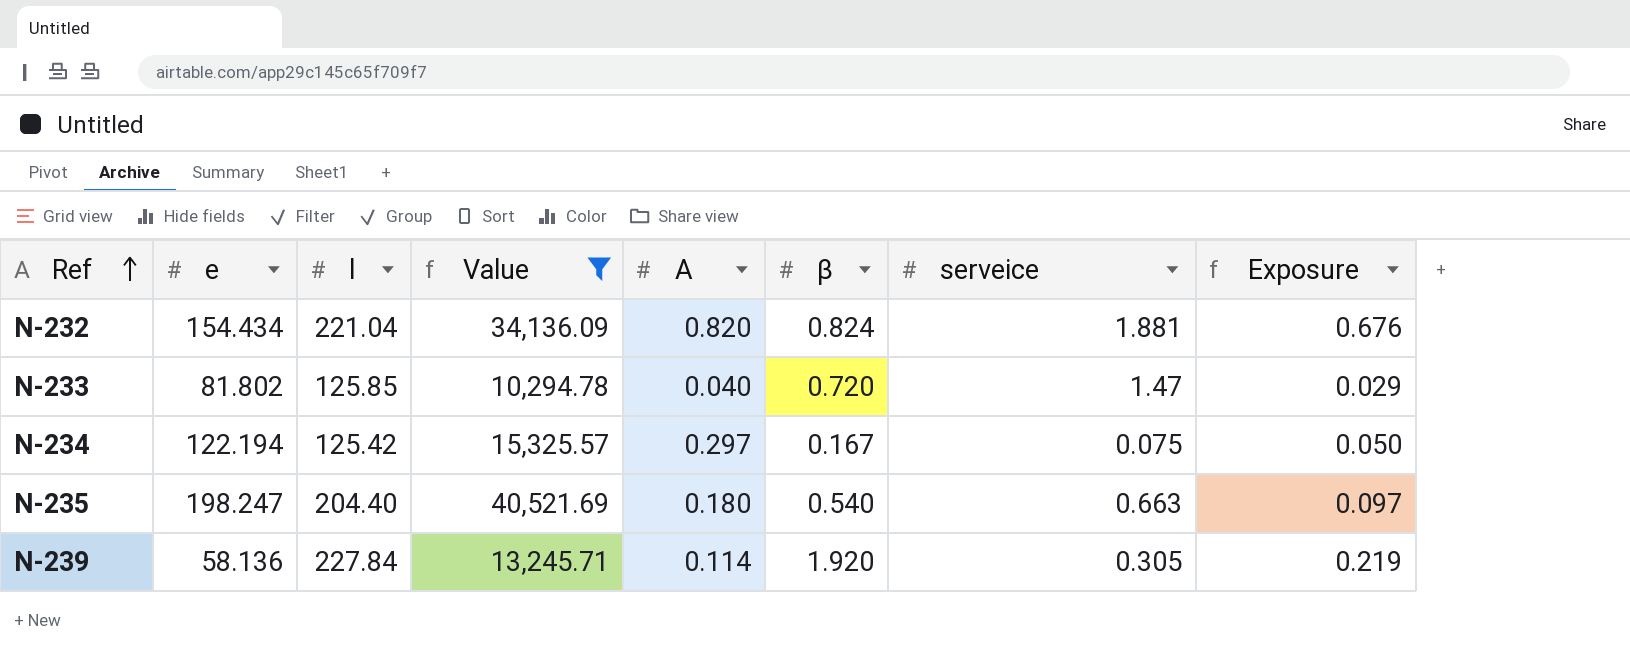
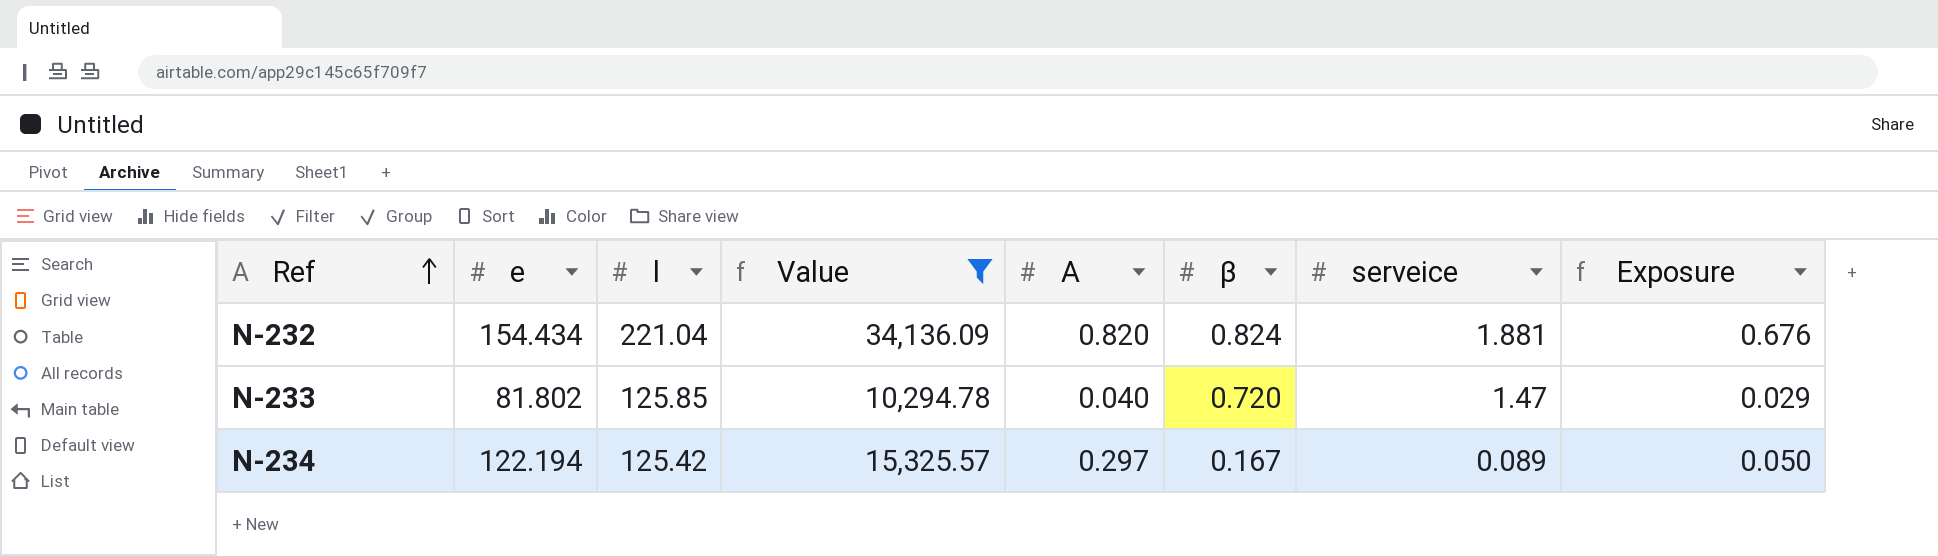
row N-235: 198.247 | 204.40 | 40,521.69 | 0.180 | 0.540 | 0.663 | 0.097 -> none
row N-239: 58.136 | 227.84 | 13,245.71 | 0.114 | 1.920 | 0.305 | 0.219 -> none
N-234 | serveice: 0.075 -> 0.089

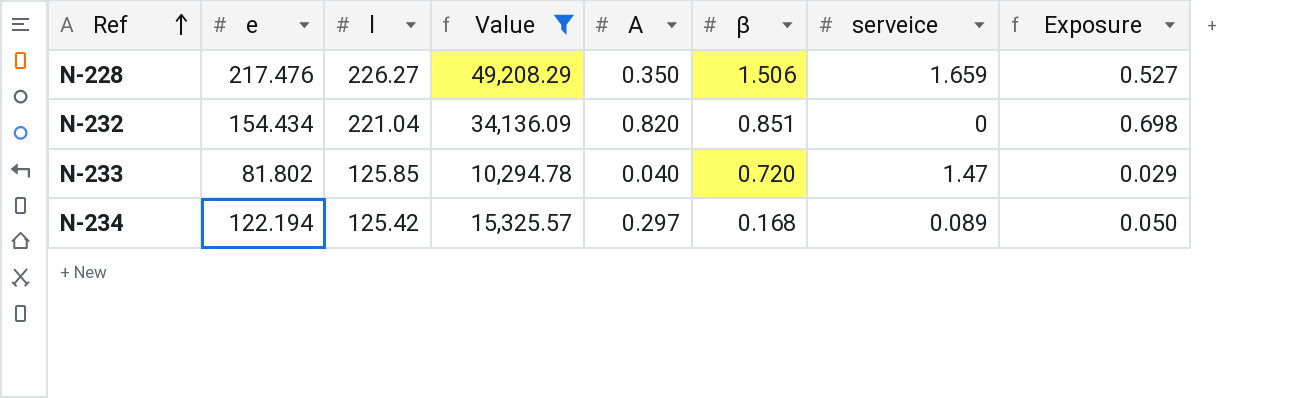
row N-228: none -> 217.476 | 226.27 | 49,208.29 | 0.350 | 1.506 | 1.659 | 0.527
N-232 | β: 0.824 -> 0.851
N-232 | serveice: 1.881 -> 0
N-232 | Exposure: 0.676 -> 0.698
N-234 | β: 0.167 -> 0.168

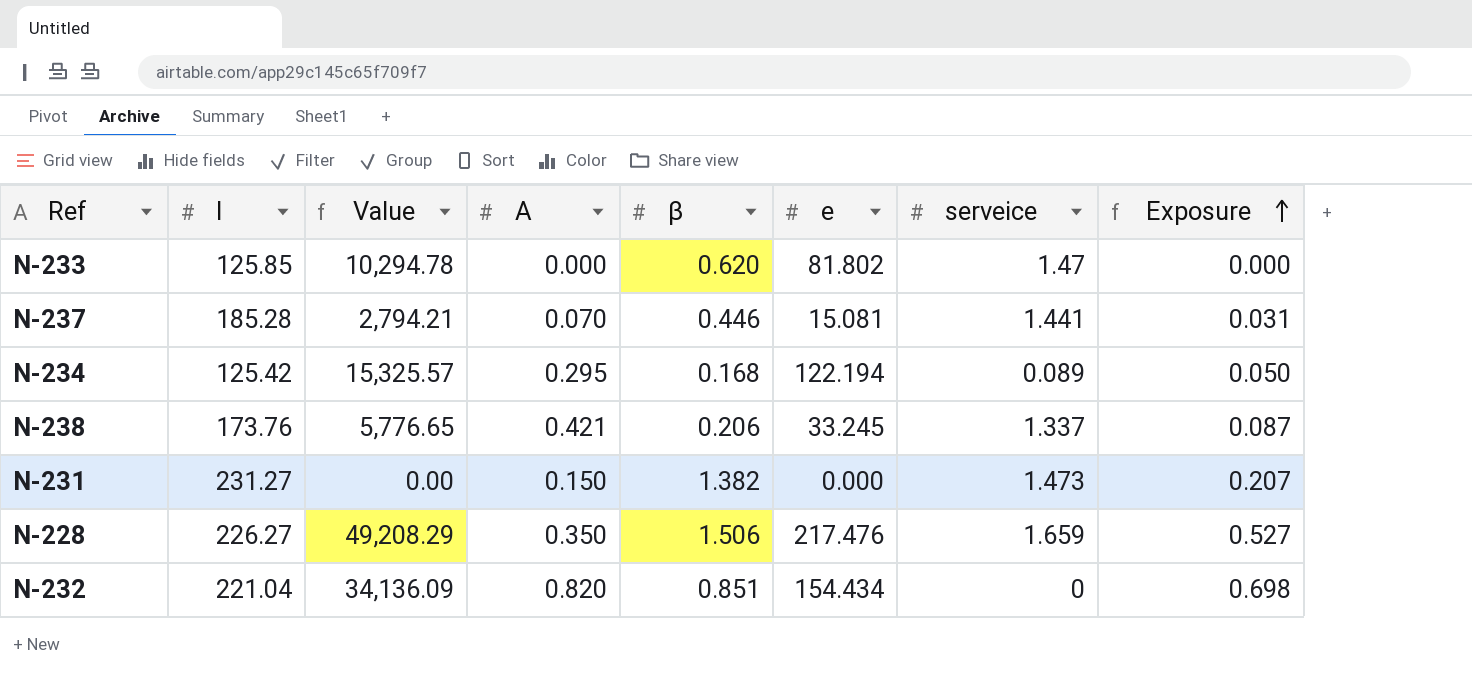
filter: Value >= 10,294.78 -> none
row order: Ref ascending -> Exposure ascending
column e | position: 2 -> 6
N-233 | Α: 0.040 -> 0.000
N-233 | β: 0.720 -> 0.620
N-233 | Exposure: 0.029 -> 0.000
N-234 | Α: 0.297 -> 0.295

